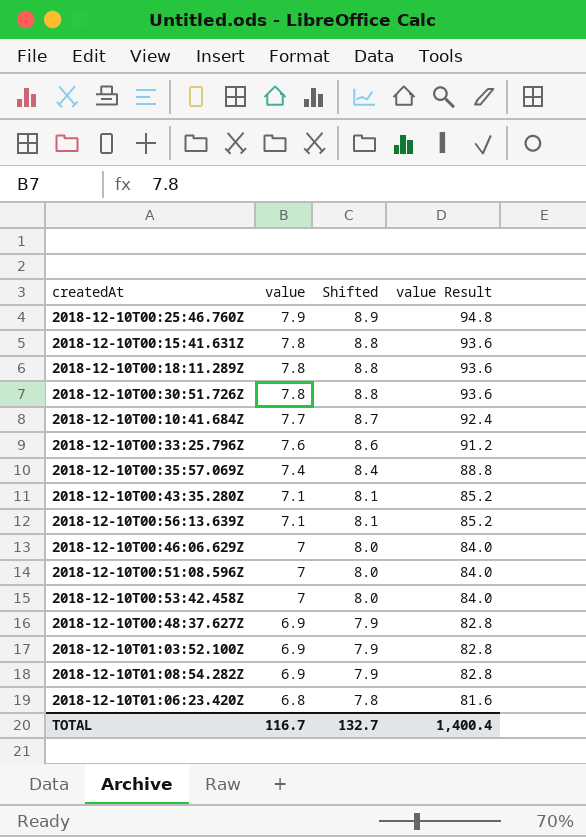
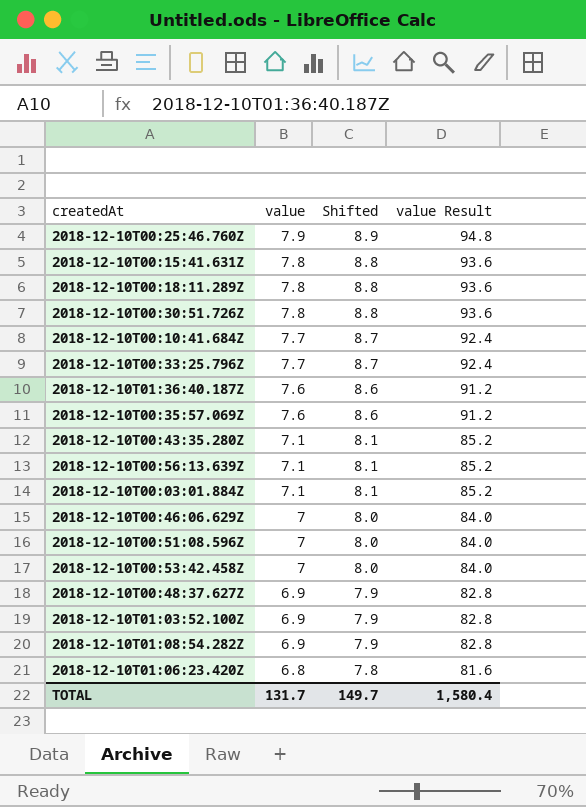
2018-12-10T00:33:25.796Z | value: 7.6 -> 7.7
2018-12-10T00:33:25.796Z | Shifted: 8.6 -> 8.7
2018-12-10T00:33:25.796Z | value Result: 91.2 -> 92.4
row 2018-12-10T01:36:40.187Z: none -> 7.6 | 8.6 | 91.2
2018-12-10T00:35:57.069Z | value: 7.4 -> 7.6
2018-12-10T00:35:57.069Z | Shifted: 8.4 -> 8.6
2018-12-10T00:35:57.069Z | value Result: 88.8 -> 91.2
row 2018-12-10T00:03:01.884Z: none -> 7.1 | 8.1 | 85.2
TOTAL | value: 116.7 -> 131.7
TOTAL | Shifted: 132.7 -> 149.7
TOTAL | value Result: 1,400.4 -> 1,580.4

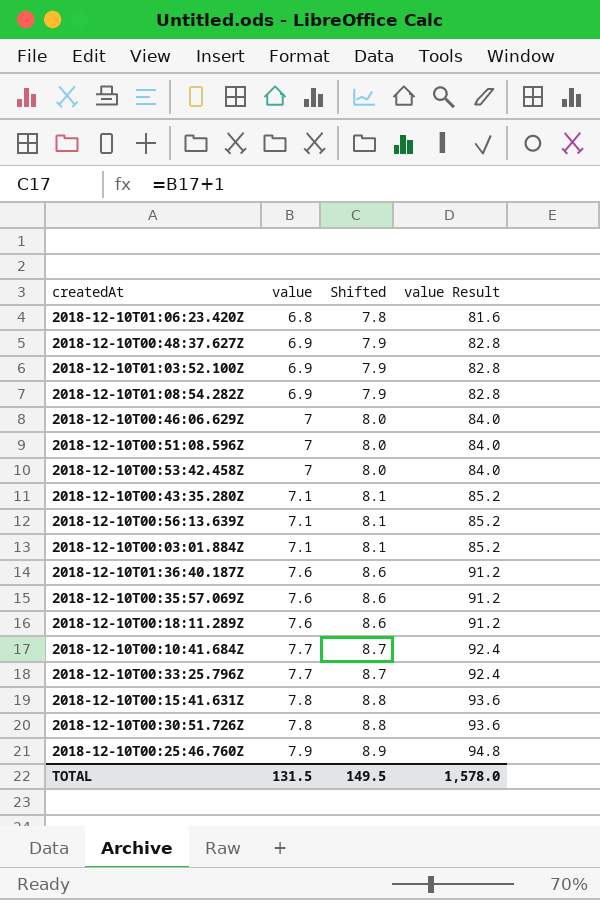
row order: value descending -> value ascending
2018-12-10T00:18:11.289Z | value: 7.8 -> 7.6
2018-12-10T00:18:11.289Z | Shifted: 8.8 -> 8.6
2018-12-10T00:18:11.289Z | value Result: 93.6 -> 91.2
TOTAL | value: 131.7 -> 131.5
TOTAL | Shifted: 149.7 -> 149.5
TOTAL | value Result: 1,580.4 -> 1,578.0

